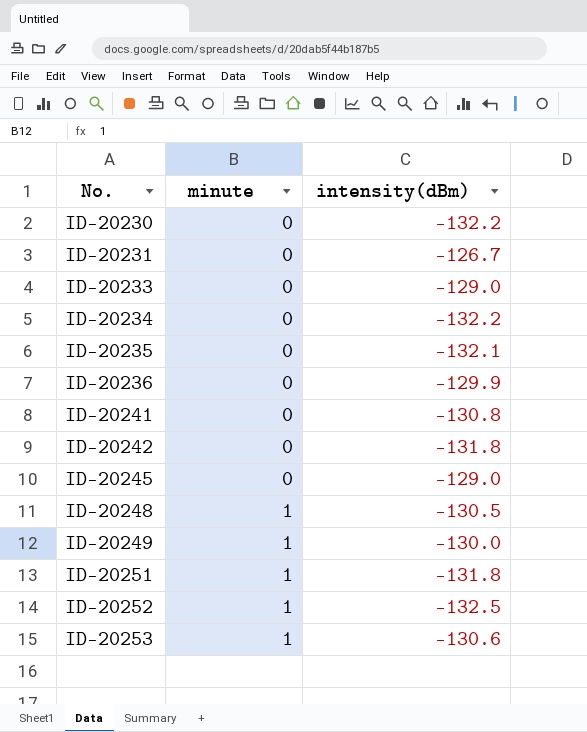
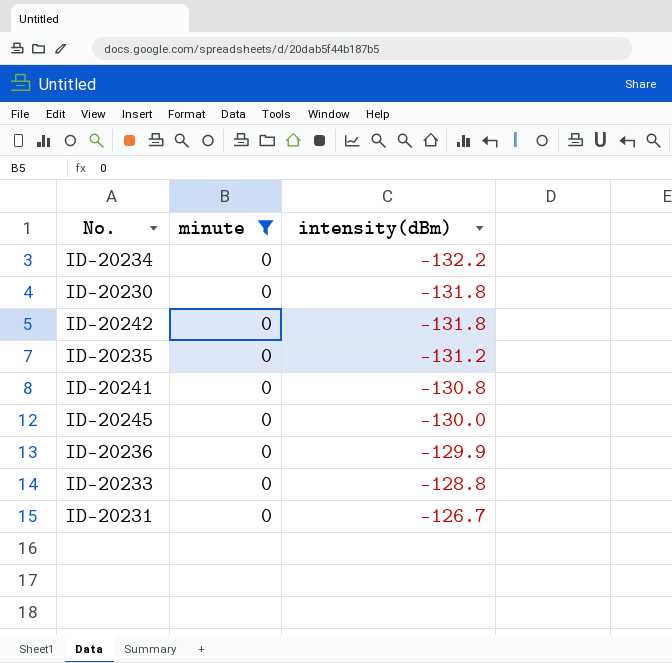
filter: none -> minute = 0
row order: No. ascending -> intensity(dBm) ascending
ID-20230 | intensity(dBm): -132.2 -> -131.8
ID-20235 | intensity(dBm): -132.1 -> -131.2
ID-20245 | intensity(dBm): -129.0 -> -130.0
ID-20233 | intensity(dBm): -129.0 -> -128.8

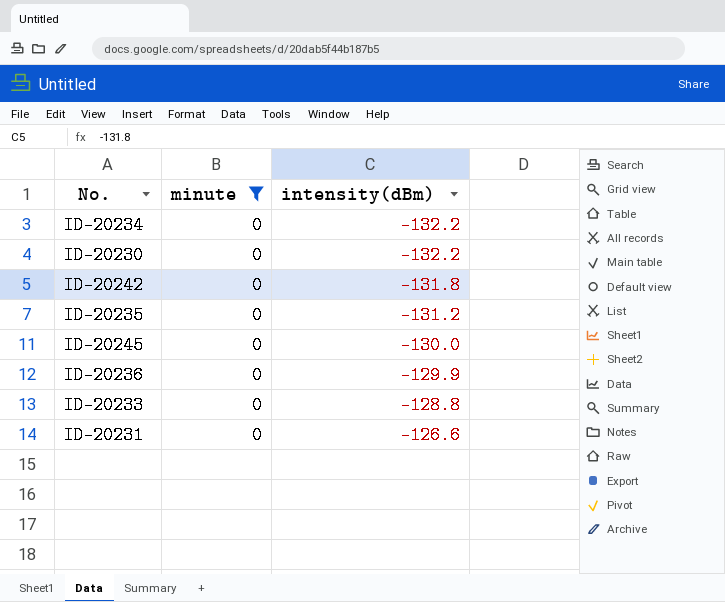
row ID-20241: 0 | -130.8 -> none
ID-20230 | intensity(dBm): -131.8 -> -132.2
ID-20231 | intensity(dBm): -126.7 -> -126.6

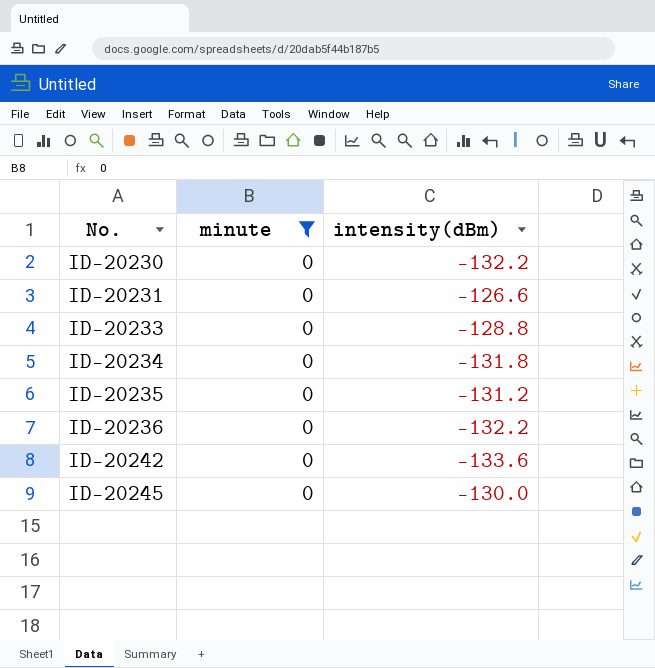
row order: intensity(dBm) ascending -> No. ascending
ID-20234 | intensity(dBm): -132.2 -> -131.8
ID-20236 | intensity(dBm): -129.9 -> -132.2
ID-20242 | intensity(dBm): -131.8 -> -133.6

